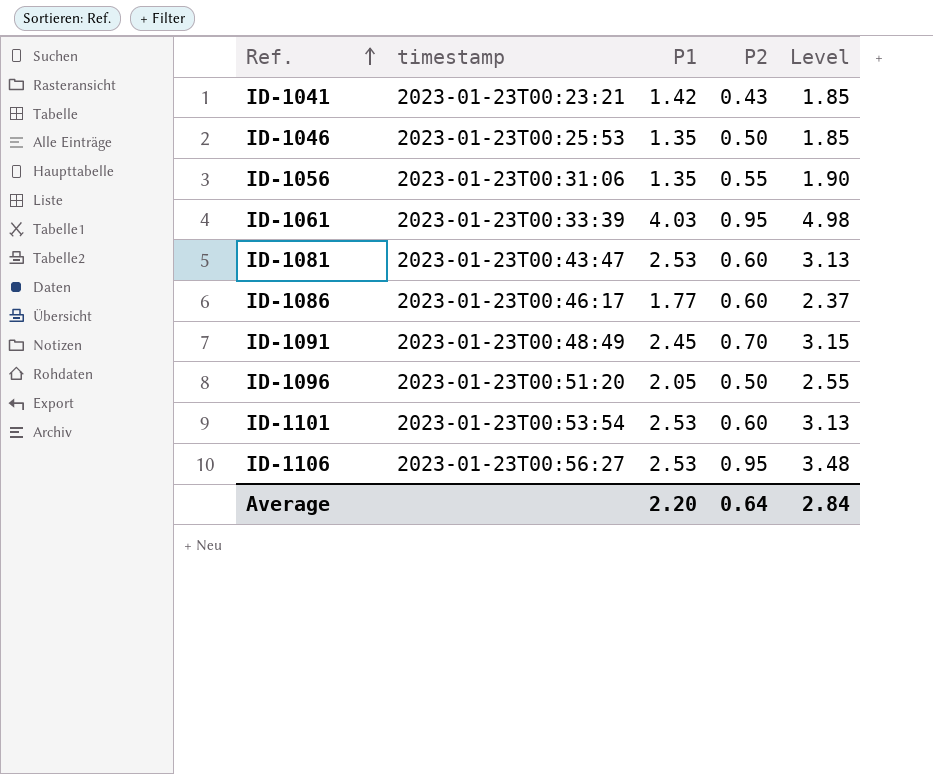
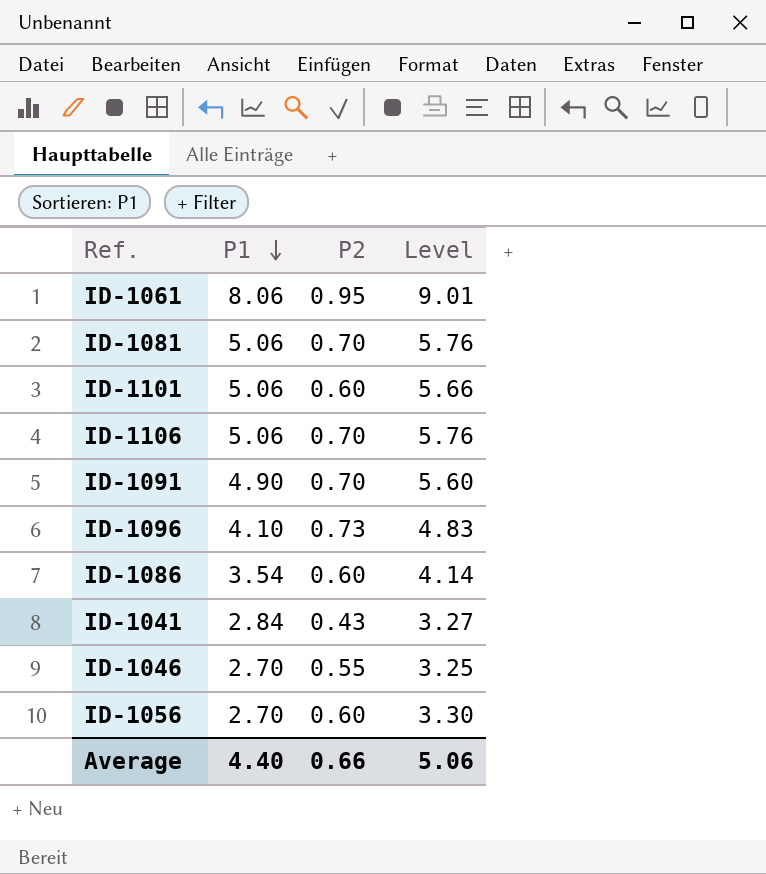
row order: Ref. ascending -> P1 descending
column timestamp | position: 2 -> none
ID-1061 | P1: 4.03 -> 8.06
ID-1061 | Level: 4.98 -> 9.01
ID-1081 | P1: 2.53 -> 5.06
ID-1081 | P2: 0.60 -> 0.70
ID-1081 | Level: 3.13 -> 5.76
ID-1101 | P1: 2.53 -> 5.06
ID-1101 | Level: 3.13 -> 5.66
ID-1106 | P1: 2.53 -> 5.06
ID-1106 | P2: 0.95 -> 0.70
ID-1106 | Level: 3.48 -> 5.76
ID-1091 | P1: 2.45 -> 4.90
ID-1091 | Level: 3.15 -> 5.60
ID-1096 | P1: 2.05 -> 4.10
ID-1096 | P2: 0.50 -> 0.73
ID-1096 | Level: 2.55 -> 4.83
ID-1086 | P1: 1.77 -> 3.54
ID-1086 | Level: 2.37 -> 4.14
ID-1041 | P1: 1.42 -> 2.84
ID-1041 | Level: 1.85 -> 3.27
ID-1046 | P1: 1.35 -> 2.70
ID-1046 | P2: 0.50 -> 0.55
ID-1046 | Level: 1.85 -> 3.25
ID-1056 | P1: 1.35 -> 2.70
ID-1056 | P2: 0.55 -> 0.60
ID-1056 | Level: 1.90 -> 3.30
Average | P1: 2.20 -> 4.40
Average | P2: 0.64 -> 0.66
Average | Level: 2.84 -> 5.06

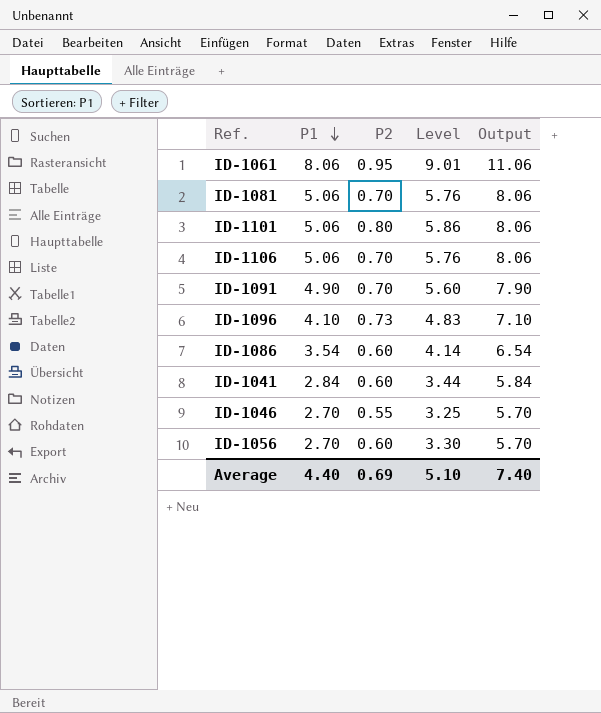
column Output | formula: none -> [P1] + 3
ID-1101 | P2: 0.60 -> 0.80
ID-1101 | Level: 5.66 -> 5.86
ID-1041 | P2: 0.43 -> 0.60
ID-1041 | Level: 3.27 -> 3.44
Average | P2: 0.66 -> 0.69
Average | Level: 5.06 -> 5.10

